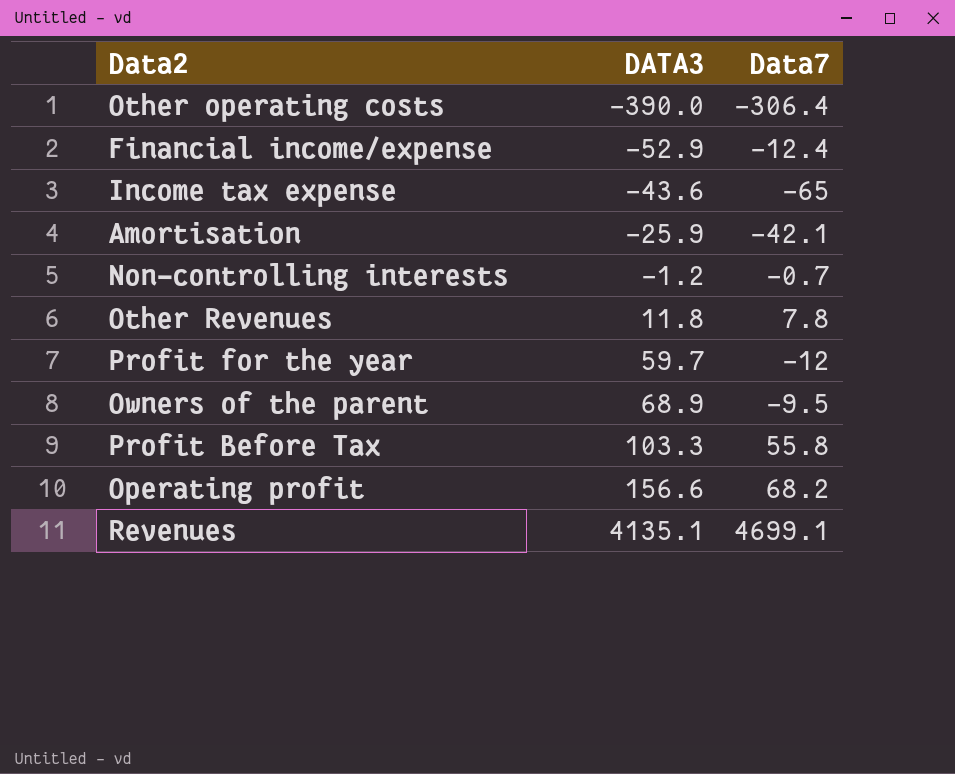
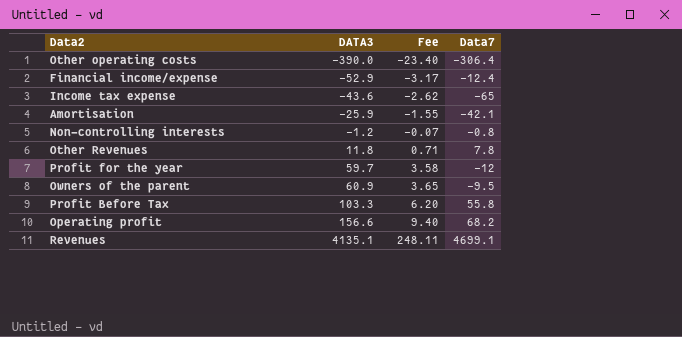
column Fee | formula: none -> [DATA3] * 0.06
Non-controlling interests | Data7: -0.7 -> -0.8
Owners of the parent | DATA3: 68.9 -> 60.9

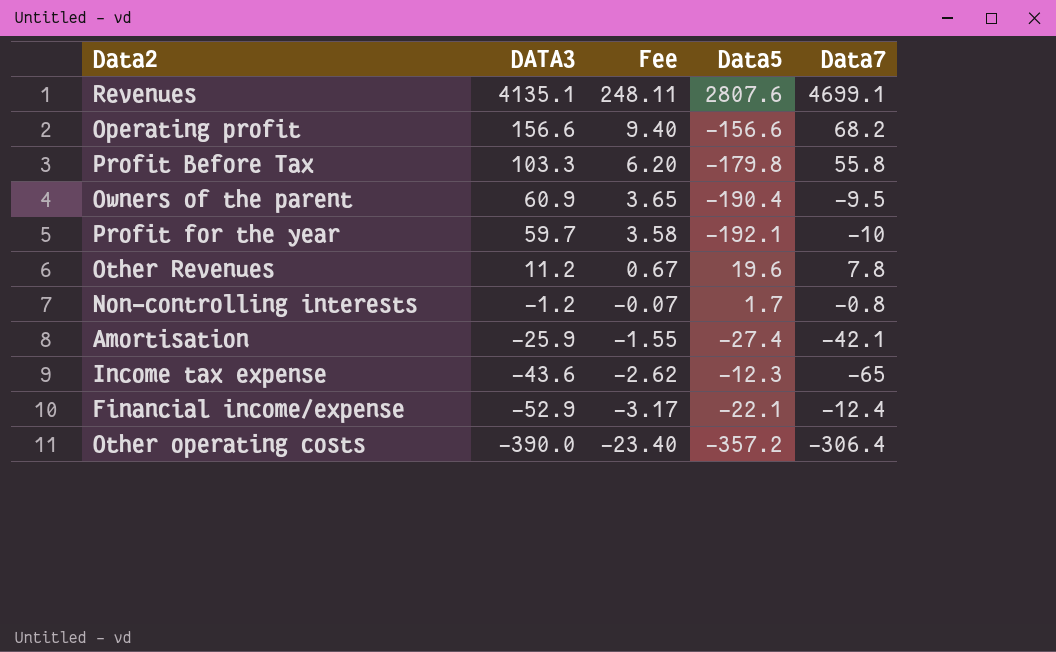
row order: DATA3 ascending -> DATA3 descending
column Data5 | position: none -> 4
Profit for the year | Data7: -12 -> -10
Other Revenues | DATA3: 11.8 -> 11.2
Other Revenues | Fee: 0.71 -> 0.67

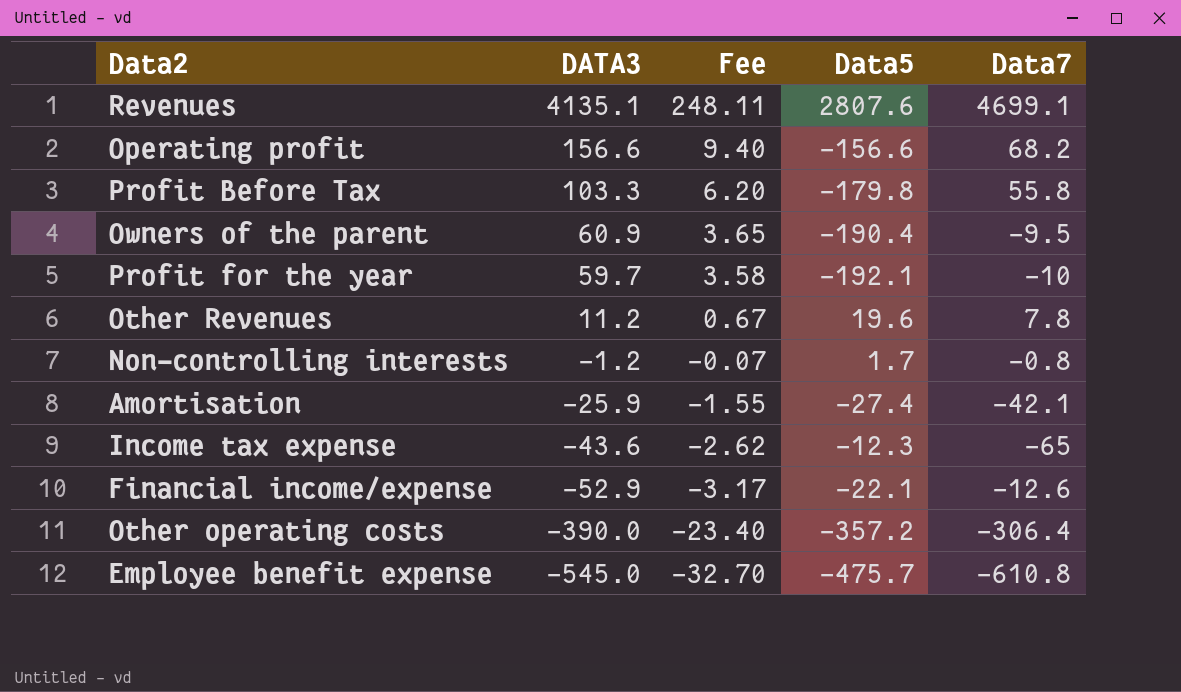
Financial income/expense | Data7: -12.4 -> -12.6
row Employee benefit expense: none -> -545.0 | -32.70 | -475.7 | -610.8

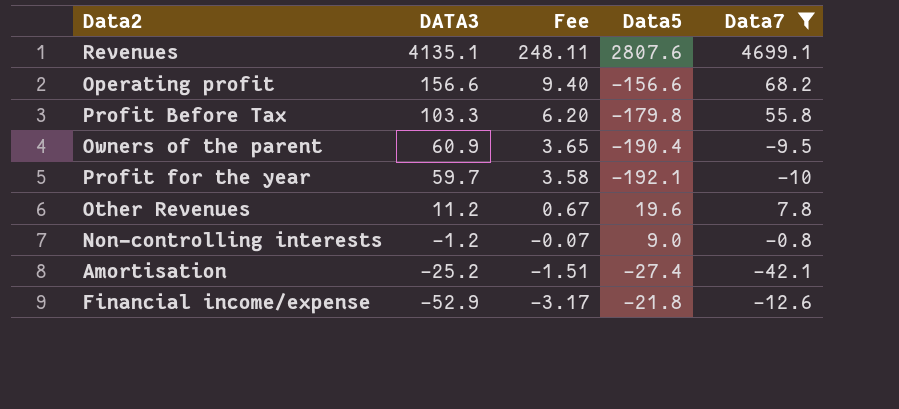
filter: none -> Data7 >= -42.1
Non-controlling interests | Data5: 1.7 -> 9.0
Amortisation | DATA3: -25.9 -> -25.2
Amortisation | Fee: -1.55 -> -1.51
Financial income/expense | Data5: -22.1 -> -21.8

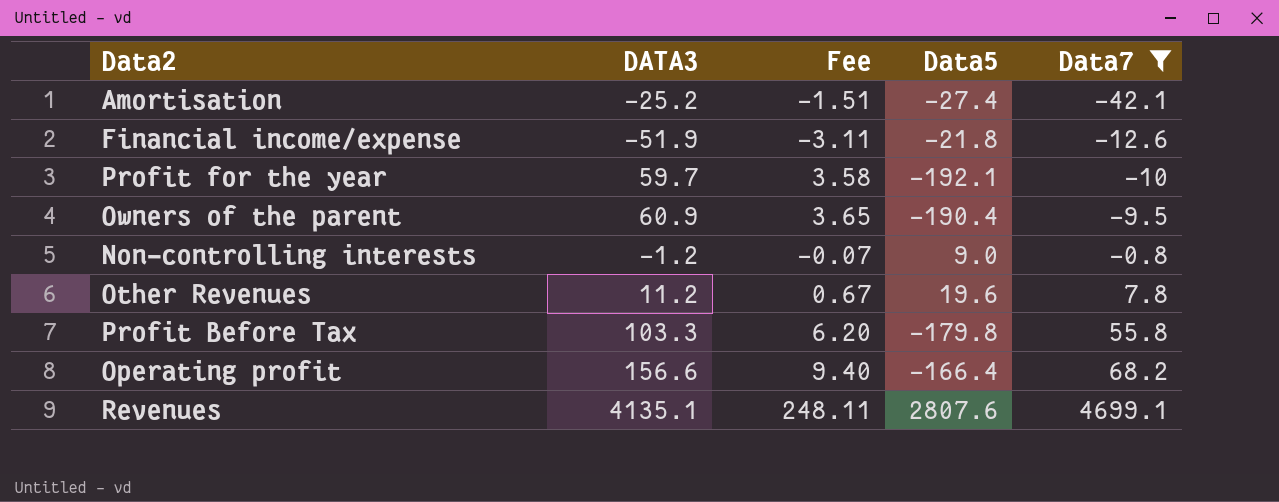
row order: DATA3 descending -> Data7 ascending
Financial income/expense | DATA3: -52.9 -> -51.9
Financial income/expense | Fee: -3.17 -> -3.11
Operating profit | Data5: -156.6 -> -166.4

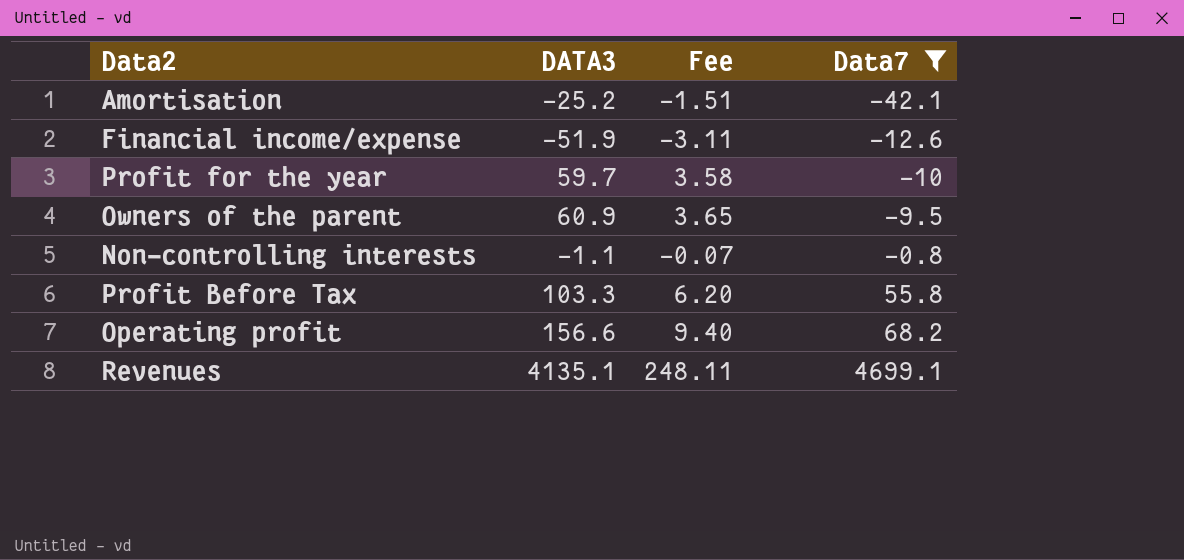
column Data5 | position: 4 -> none
row Other Revenues: 11.2 | 0.67 | 19.6 | 7.8 -> none
Non-controlling interests | DATA3: -1.2 -> -1.1

